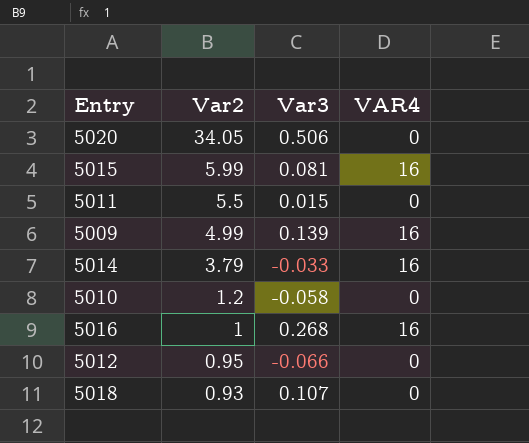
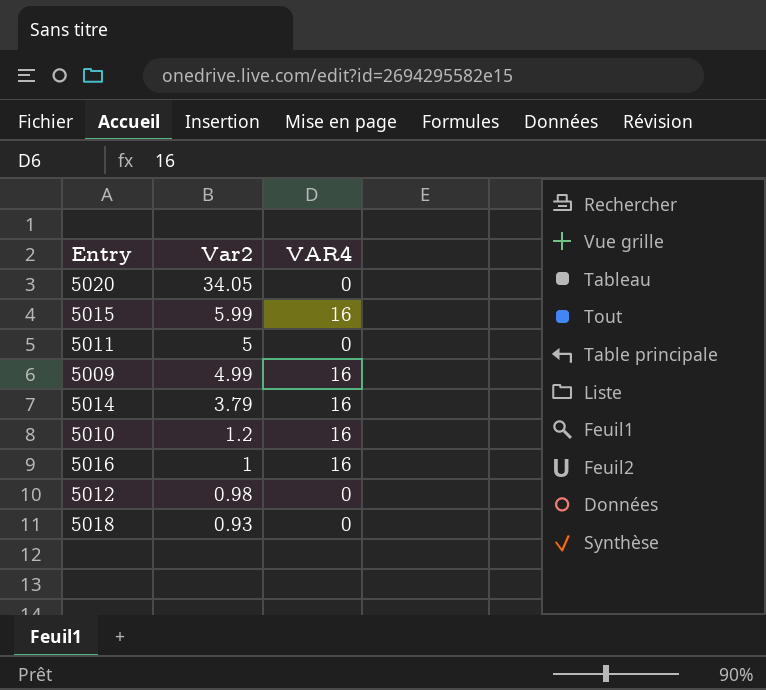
column Var3 | position: 3 -> none
5011 | Var2: 5.5 -> 5
5010 | VAR4: 0 -> 16
5012 | Var2: 0.95 -> 0.98

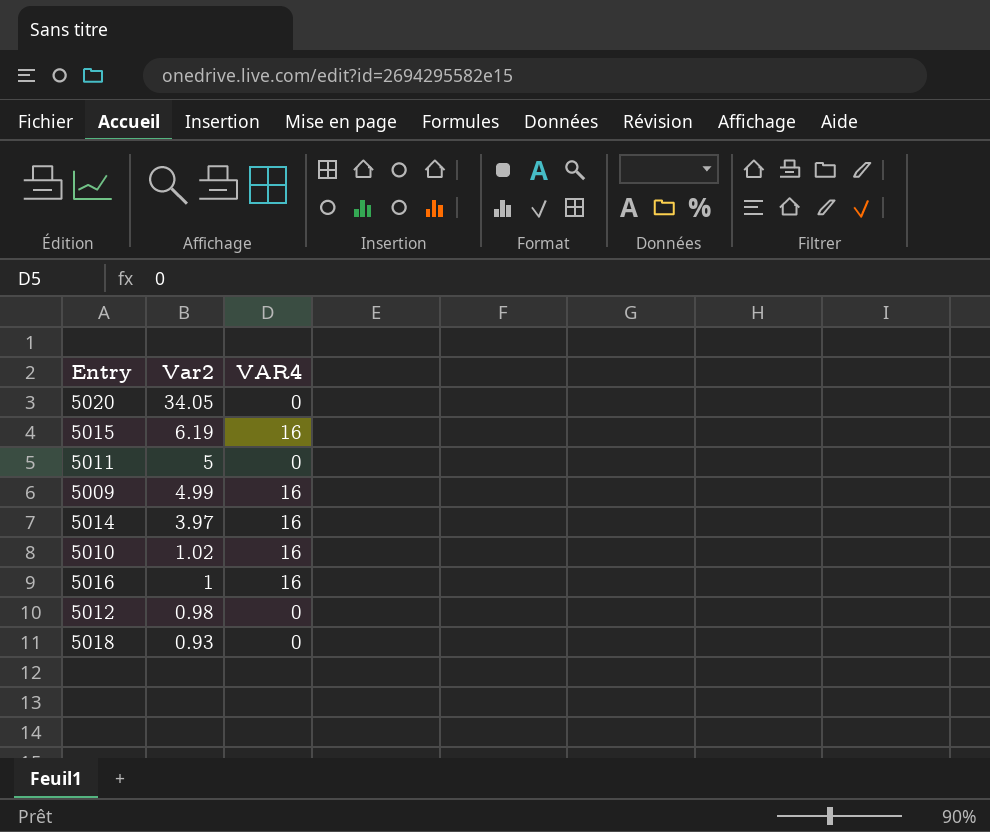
5015 | Var2: 5.99 -> 6.19
5014 | Var2: 3.79 -> 3.97
5010 | Var2: 1.2 -> 1.02

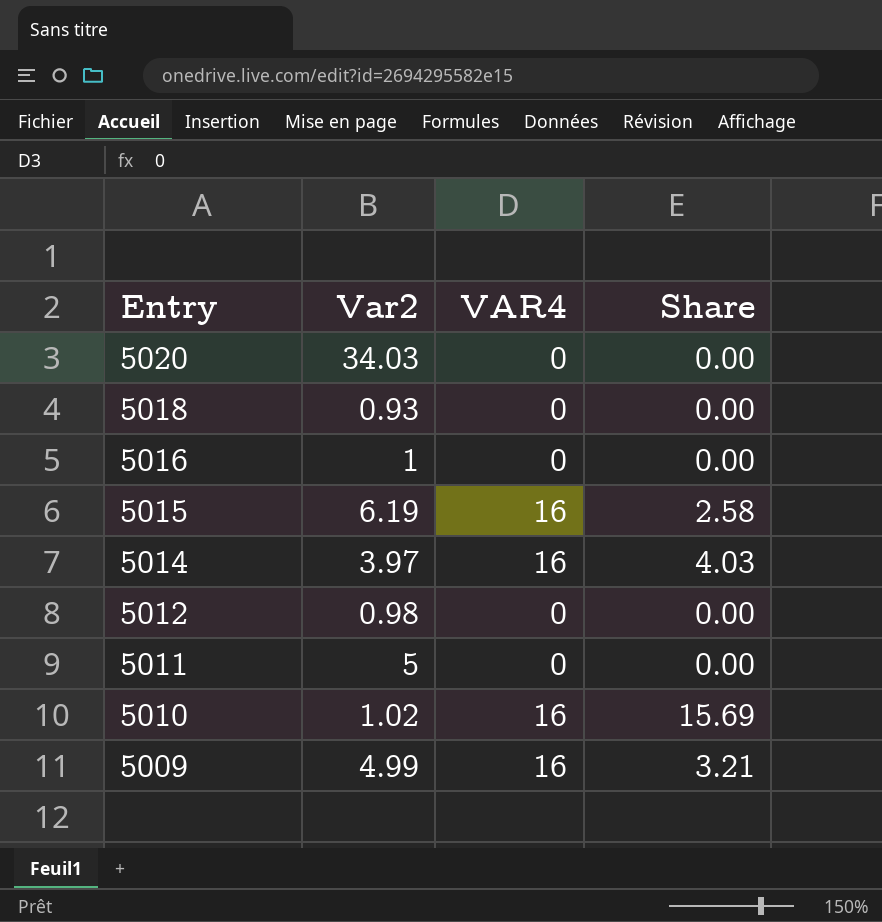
row order: Var2 descending -> Entry descending
column Share | formula: none -> [VAR4] / [Var2]
5020 | Var2: 34.05 -> 34.03
5016 | VAR4: 16 -> 0

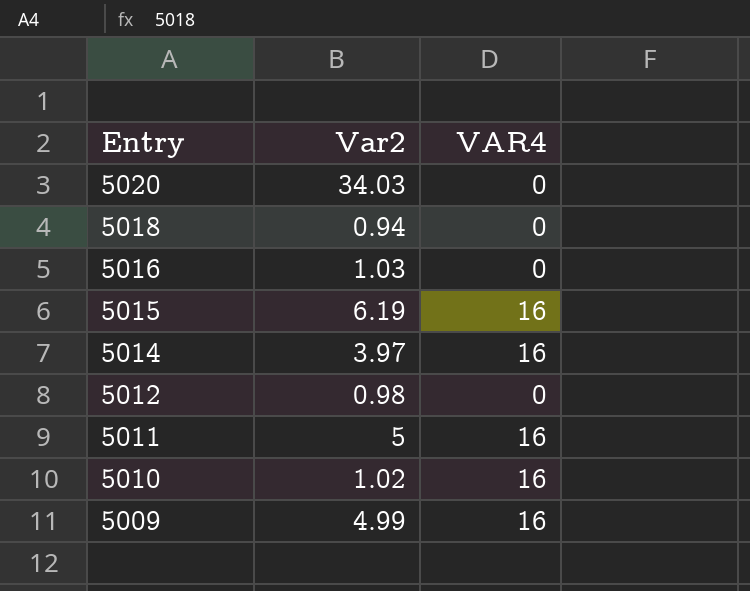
column Share | formula: [VAR4] / [Var2] -> none
5018 | Var2: 0.93 -> 0.94
5016 | Var2: 1 -> 1.03
5011 | VAR4: 0 -> 16

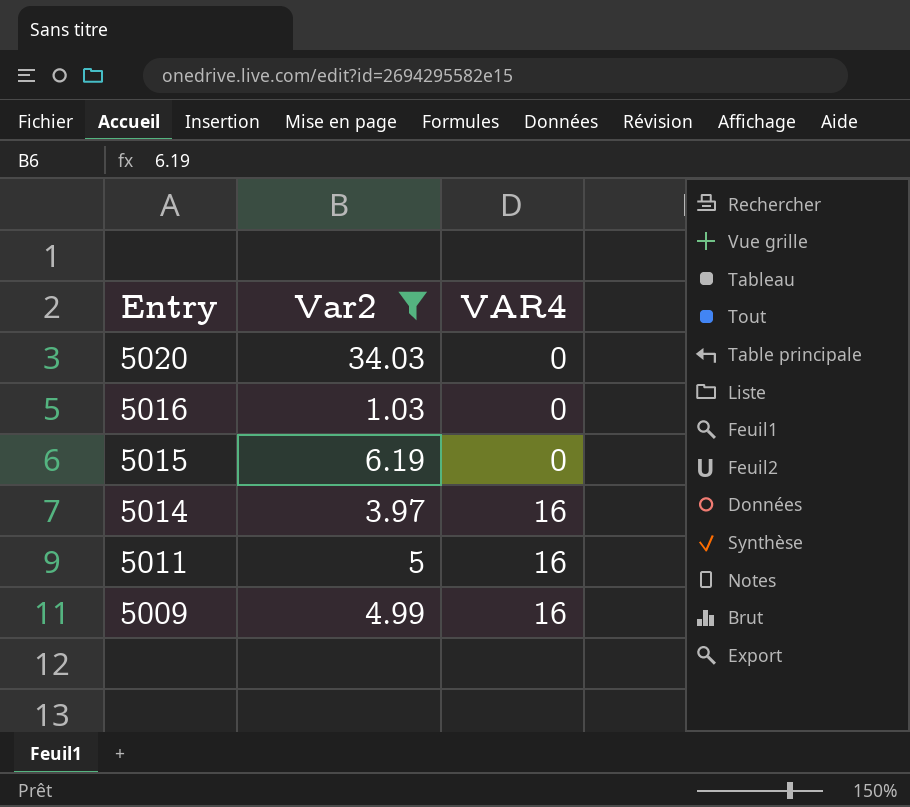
filter: none -> Var2 >= 1.03
5015 | VAR4: 16 -> 0

